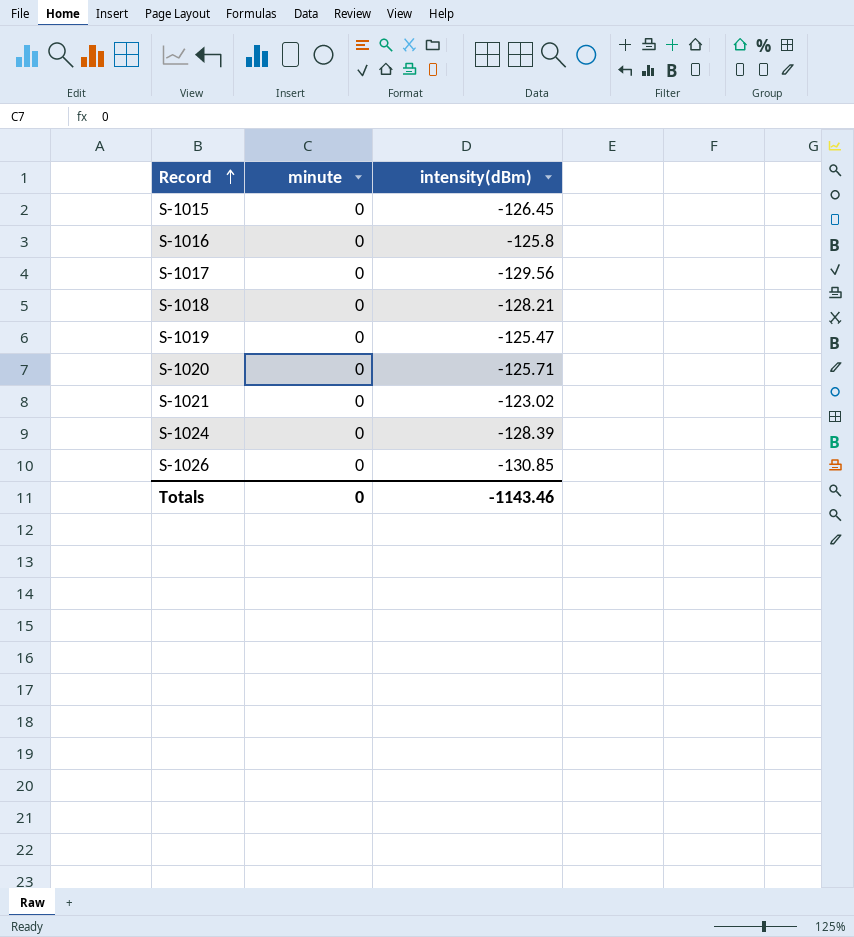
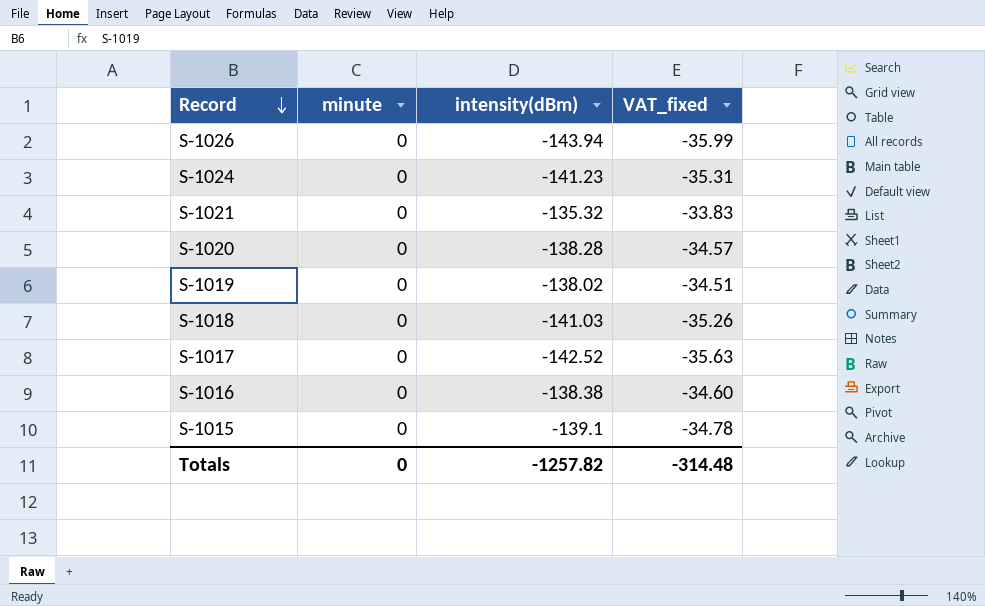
row order: Record ascending -> Record descending
column VAT_fixed | formula: none -> [intensity(dBm)] * 0.25
S-1026 | intensity(dBm): -130.85 -> -143.94
S-1024 | intensity(dBm): -128.39 -> -141.23
S-1021 | intensity(dBm): -123.02 -> -135.32
S-1020 | intensity(dBm): -125.71 -> -138.28
S-1019 | intensity(dBm): -125.47 -> -138.02
S-1018 | intensity(dBm): -128.21 -> -141.03
S-1017 | intensity(dBm): -129.56 -> -142.52
S-1016 | intensity(dBm): -125.8 -> -138.38
S-1015 | intensity(dBm): -126.45 -> -139.1
Totals | intensity(dBm): -1143.46 -> -1257.82

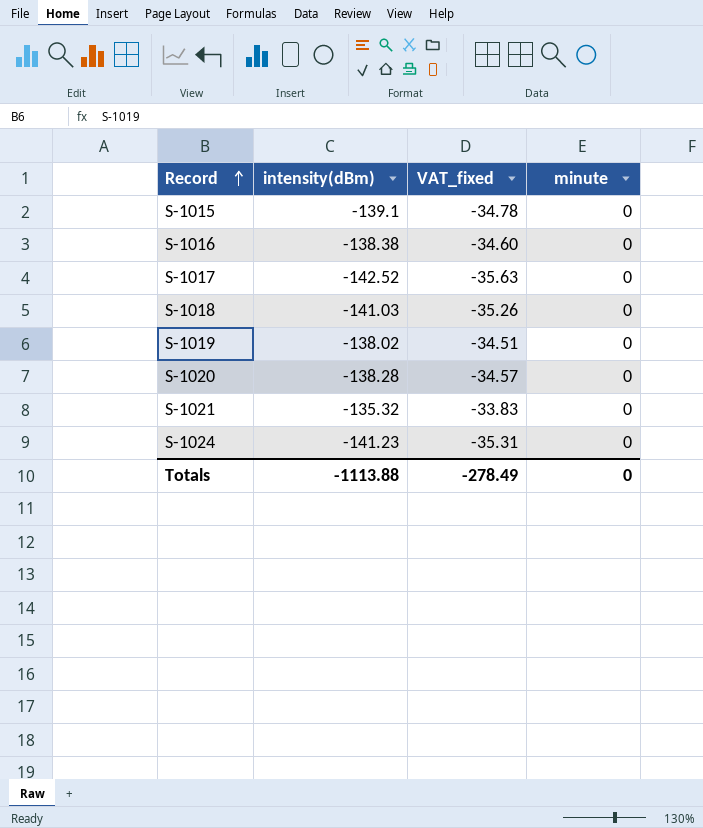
row order: Record descending -> Record ascending
column minute | position: 2 -> 4
row S-1026: 0 | -143.94 | -35.99 -> none
Totals | intensity(dBm): -1257.82 -> -1113.88
Totals | VAT_fixed: -314.48 -> -278.49

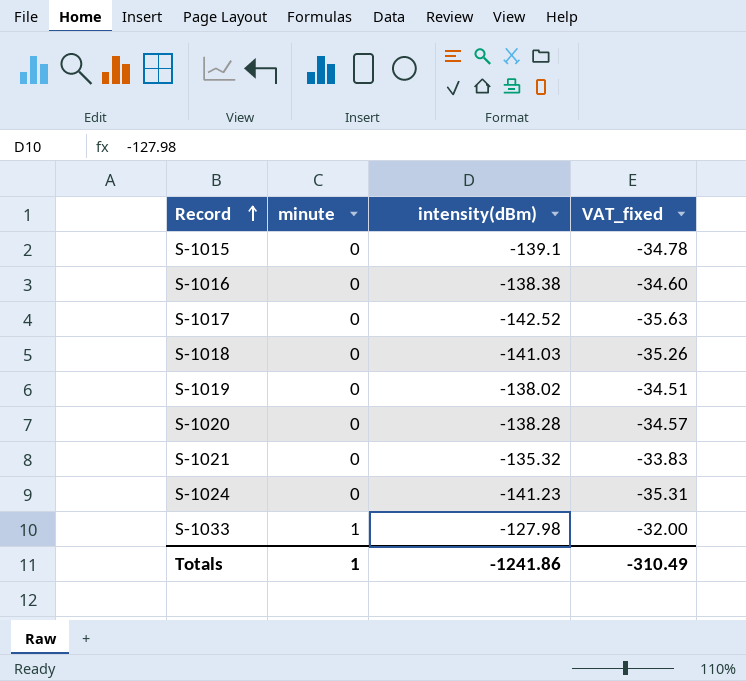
column minute | position: 4 -> 2
row S-1033: none -> 1 | -127.98 | -32.00
Totals | minute: 0 -> 1
Totals | intensity(dBm): -1113.88 -> -1241.86
Totals | VAT_fixed: -278.49 -> -310.49

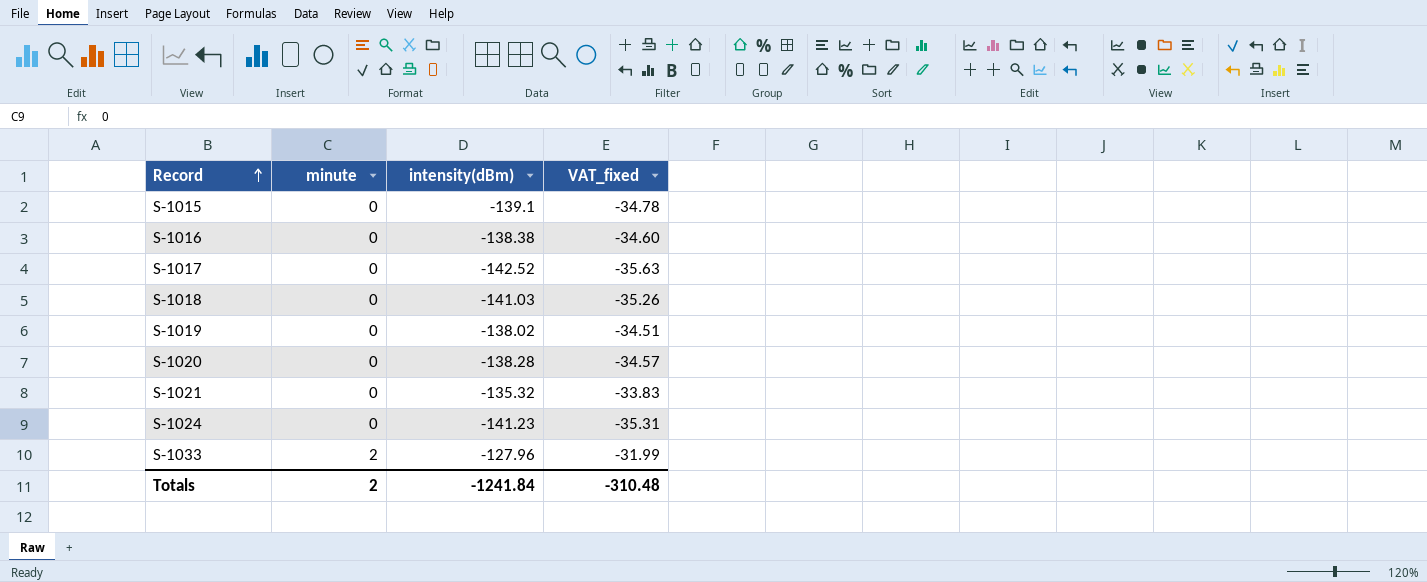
S-1033 | minute: 1 -> 2
S-1033 | intensity(dBm): -127.98 -> -127.96
S-1033 | VAT_fixed: -32.00 -> -31.99
Totals | minute: 1 -> 2
Totals | intensity(dBm): -1241.86 -> -1241.84
Totals | VAT_fixed: -310.49 -> -310.48

